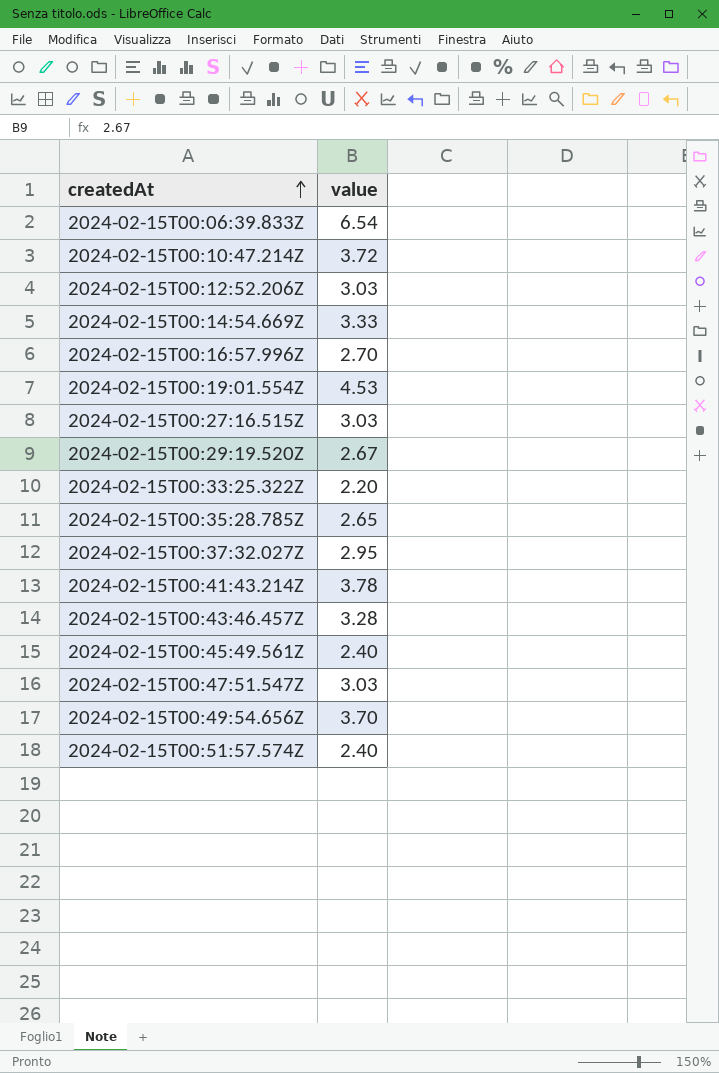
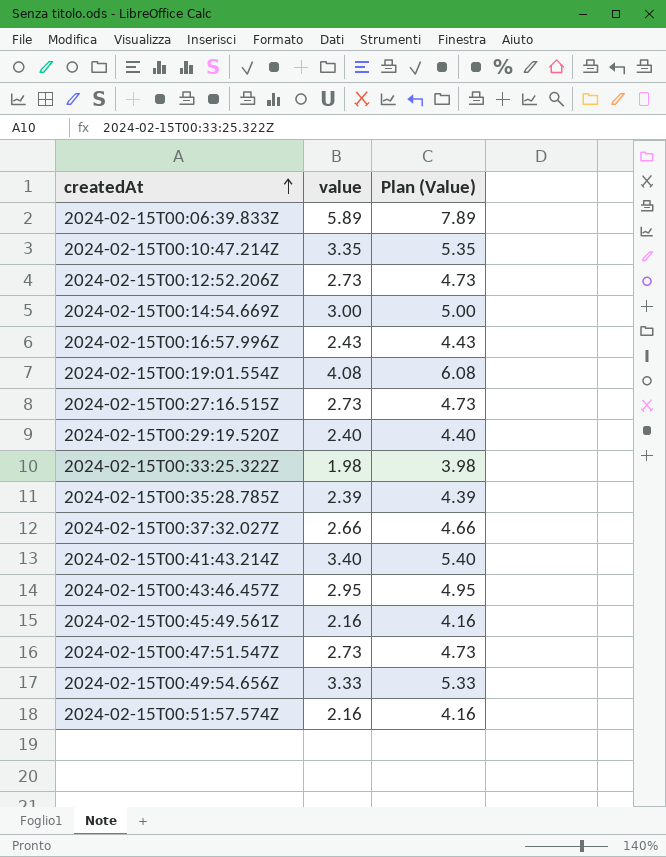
column Plan (Value) | formula: none -> [value] + 2
2024-02-15T00:06:39.833Z | value: 6.54 -> 5.89
2024-02-15T00:10:47.214Z | value: 3.72 -> 3.35
2024-02-15T00:12:52.206Z | value: 3.03 -> 2.73
2024-02-15T00:14:54.669Z | value: 3.33 -> 3.00
2024-02-15T00:16:57.996Z | value: 2.70 -> 2.43
2024-02-15T00:19:01.554Z | value: 4.53 -> 4.08
2024-02-15T00:27:16.515Z | value: 3.03 -> 2.73
2024-02-15T00:29:19.520Z | value: 2.67 -> 2.40
2024-02-15T00:33:25.322Z | value: 2.20 -> 1.98
2024-02-15T00:35:28.785Z | value: 2.65 -> 2.39
2024-02-15T00:37:32.027Z | value: 2.95 -> 2.66
2024-02-15T00:41:43.214Z | value: 3.78 -> 3.40
2024-02-15T00:43:46.457Z | value: 3.28 -> 2.95
2024-02-15T00:45:49.561Z | value: 2.40 -> 2.16
2024-02-15T00:47:51.547Z | value: 3.03 -> 2.73
2024-02-15T00:49:54.656Z | value: 3.70 -> 3.33
2024-02-15T00:51:57.574Z | value: 2.40 -> 2.16

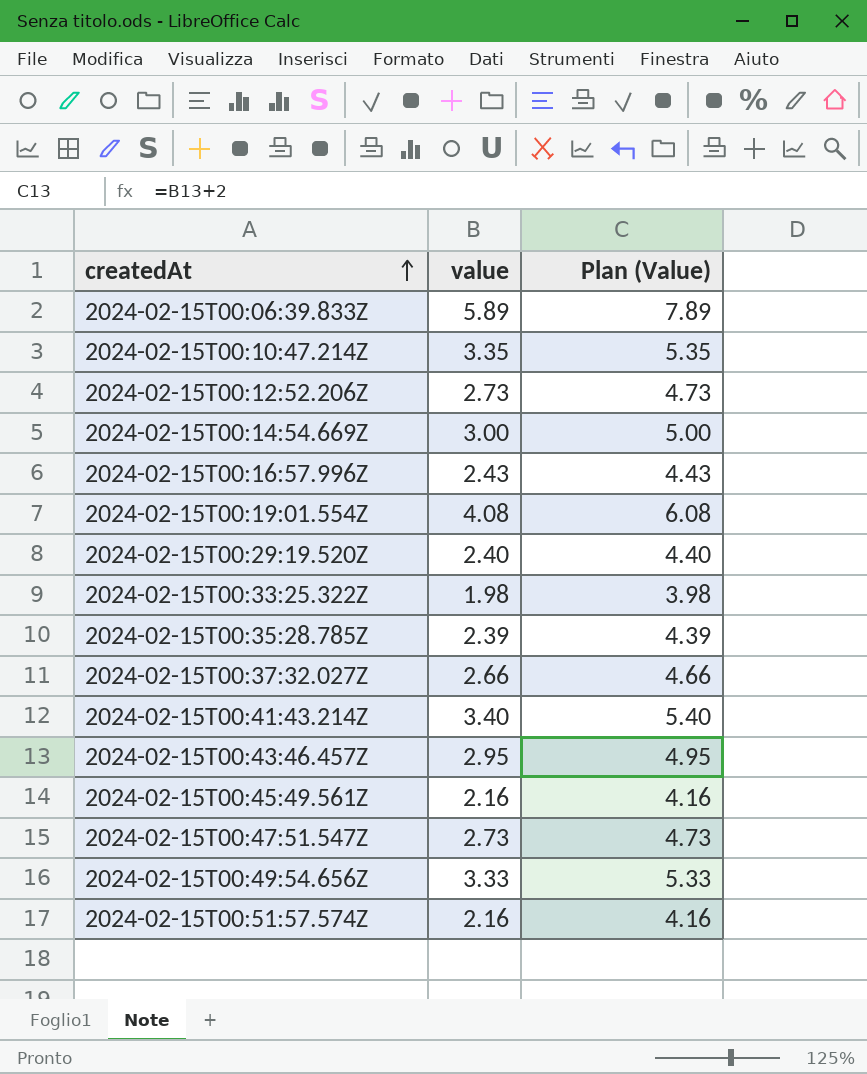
row 2024-02-15T00:27:16.515Z: 2.73 | 4.73 -> none

